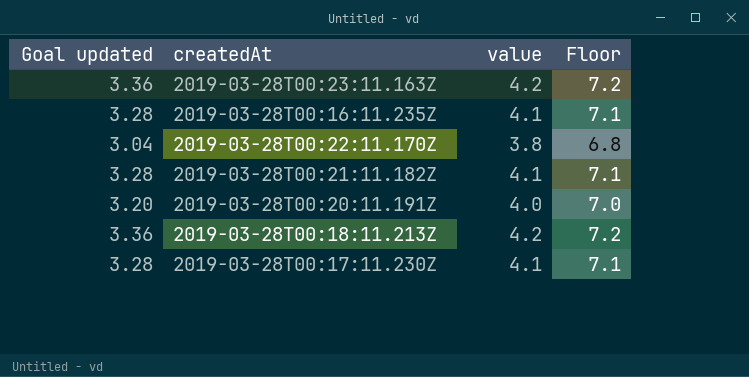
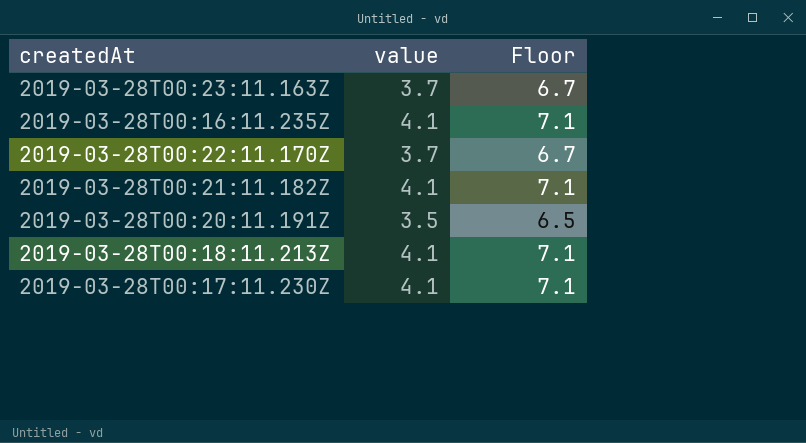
column Goal updated | formula: [value] * 0.8 -> none
2019-03-28T00:23:11.163Z | value: 4.2 -> 3.7
2019-03-28T00:23:11.163Z | Floor: 7.2 -> 6.7
2019-03-28T00:22:11.170Z | value: 3.8 -> 3.7
2019-03-28T00:22:11.170Z | Floor: 6.8 -> 6.7
2019-03-28T00:20:11.191Z | value: 4.0 -> 3.5
2019-03-28T00:20:11.191Z | Floor: 7.0 -> 6.5
2019-03-28T00:18:11.213Z | value: 4.2 -> 4.1
2019-03-28T00:18:11.213Z | Floor: 7.2 -> 7.1

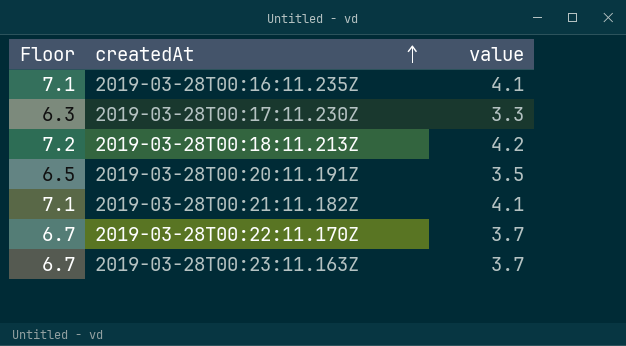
row order: none -> createdAt ascending
column Floor | position: 3 -> 1
2019-03-28T00:17:11.230Z | Floor: 7.1 -> 6.3
2019-03-28T00:17:11.230Z | value: 4.1 -> 3.3
2019-03-28T00:18:11.213Z | Floor: 7.1 -> 7.2
2019-03-28T00:18:11.213Z | value: 4.1 -> 4.2

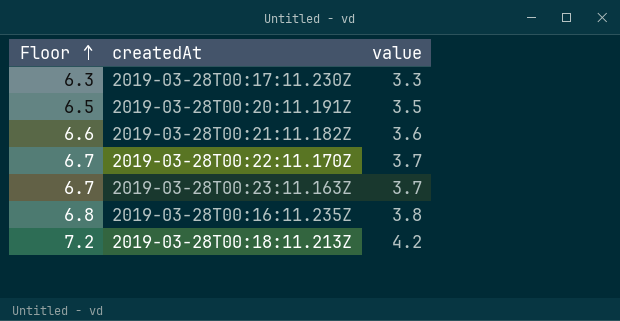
row order: createdAt ascending -> Floor ascending
2019-03-28T00:21:11.182Z | Floor: 7.1 -> 6.6
2019-03-28T00:21:11.182Z | value: 4.1 -> 3.6
2019-03-28T00:16:11.235Z | Floor: 7.1 -> 6.8
2019-03-28T00:16:11.235Z | value: 4.1 -> 3.8

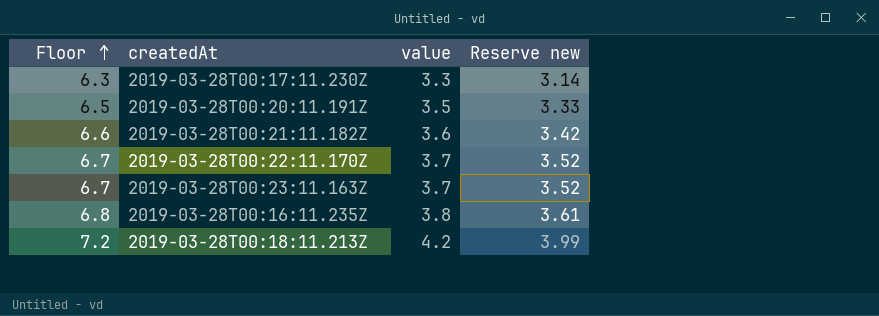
column Reserve new | formula: none -> [value] * 0.95

